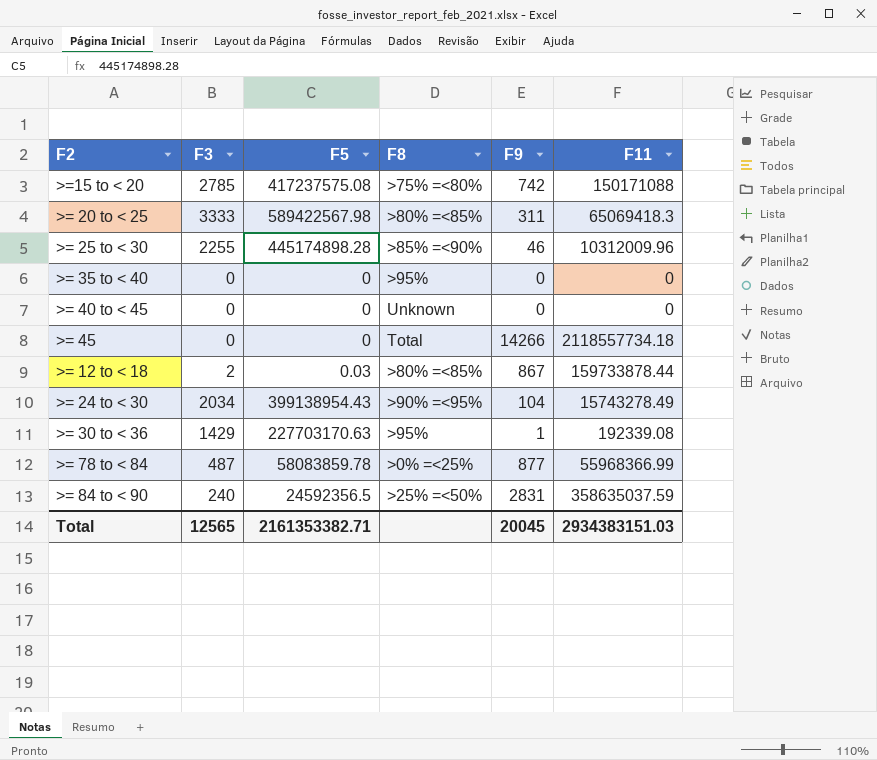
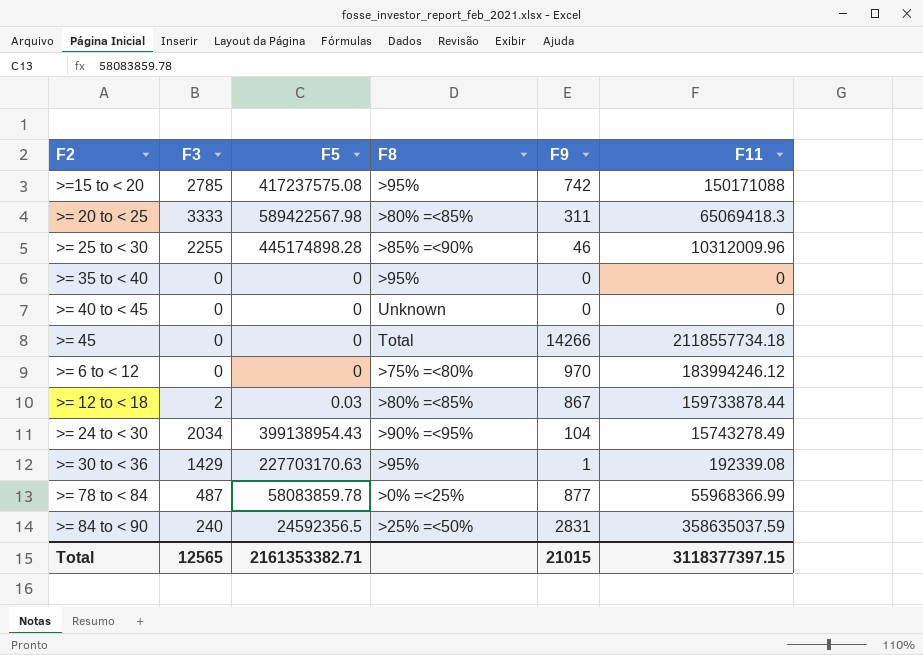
>=15 to < 20 | F8: >75% =<80% -> >95%
row >= 6 to < 12: none -> 0 | 0 | >75% =<80% | 970 | 183994246.12
Total | F9: 20045 -> 21015
Total | F11: 2934383151.03 -> 3118377397.15

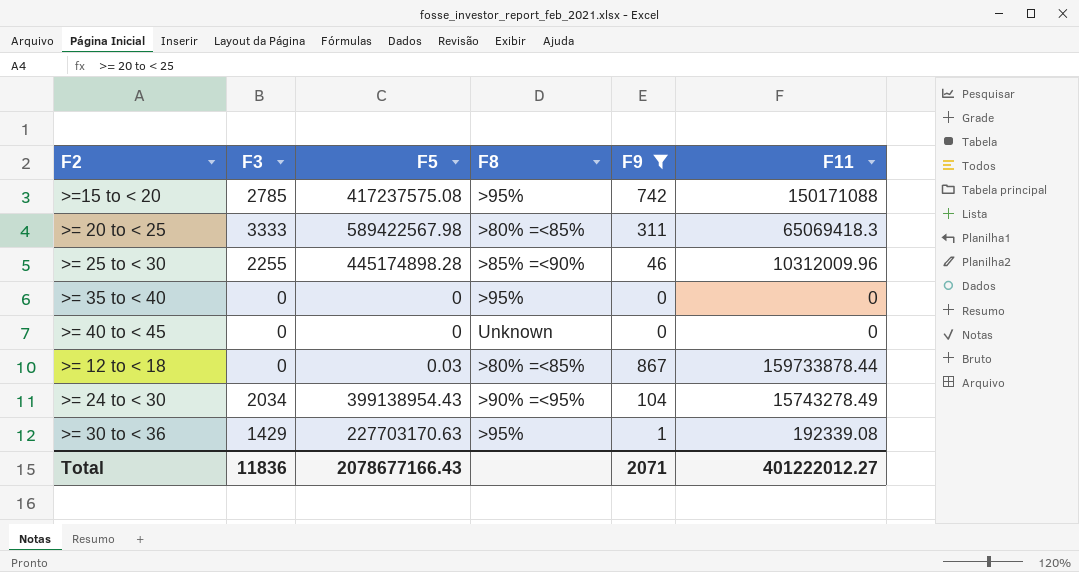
filter: none -> F9 <= 867
>= 12 to < 18 | F3: 2 -> 0
Total | F3: 12565 -> 11836
Total | F5: 2161353382.71 -> 2078677166.43
Total | F9: 21015 -> 2071
Total | F11: 3118377397.15 -> 401222012.27

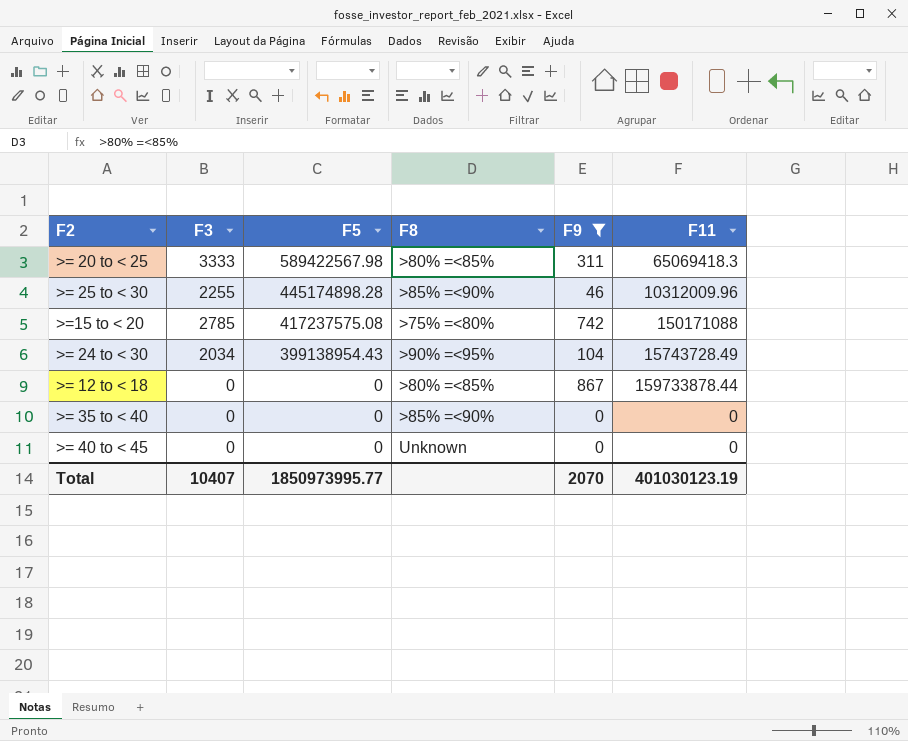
row order: none -> F5 descending
row >= 30 to < 36: 1429 | 227703170.63 | >95% | 1 | 192339.08 -> none
>=15 to < 20 | F8: >95% -> >75% =<80%
>= 24 to < 30 | F11: 15743278.49 -> 15743728.49
>= 12 to < 18 | F5: 0.03 -> 0
>= 35 to < 40 | F8: >95% -> >85% =<90%
Total | F3: 11836 -> 10407
Total | F5: 2078677166.43 -> 1850973995.77
Total | F9: 2071 -> 2070
Total | F11: 401222012.27 -> 401030123.19

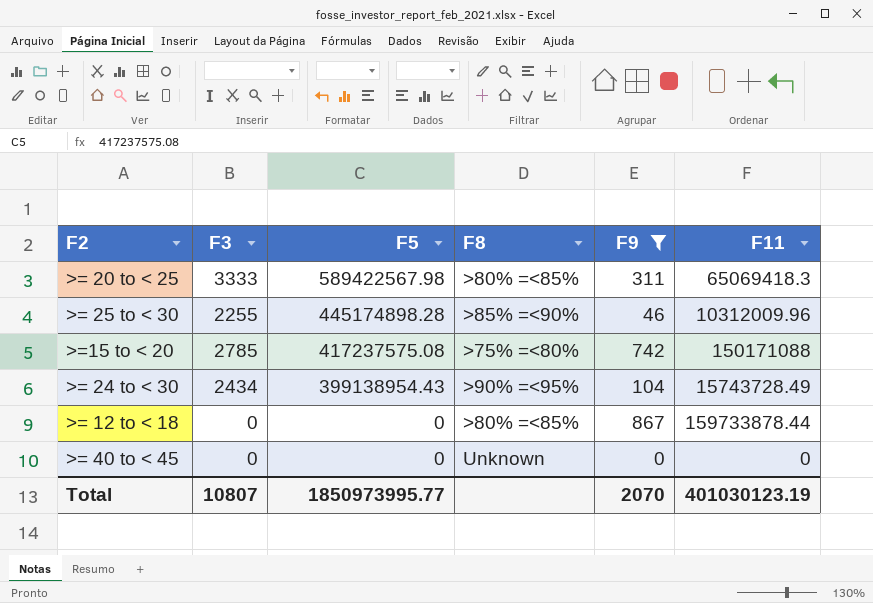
row >= 35 to < 40: 0 | 0 | >85% =<90% | 0 | 0 -> none
>= 24 to < 30 | F3: 2034 -> 2434
Total | F3: 10407 -> 10807

